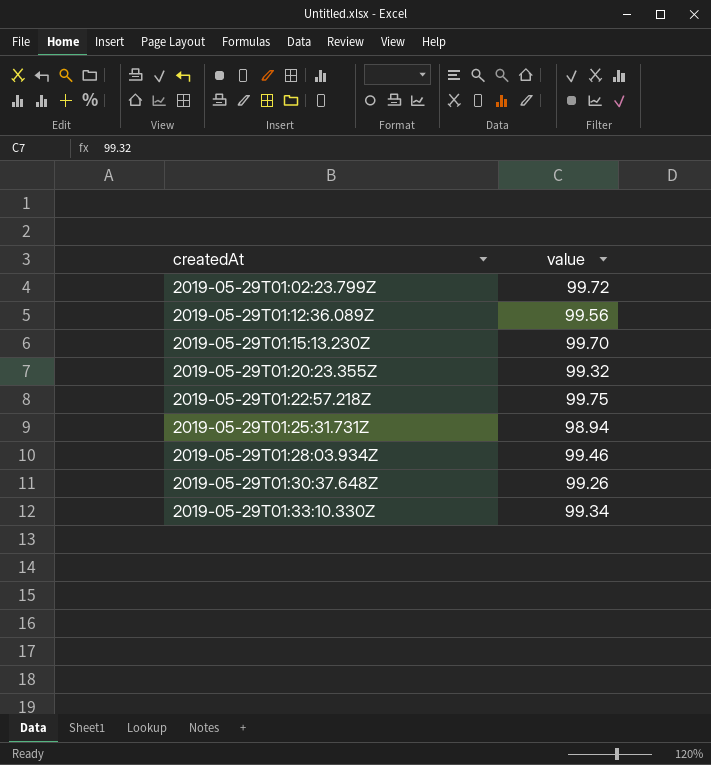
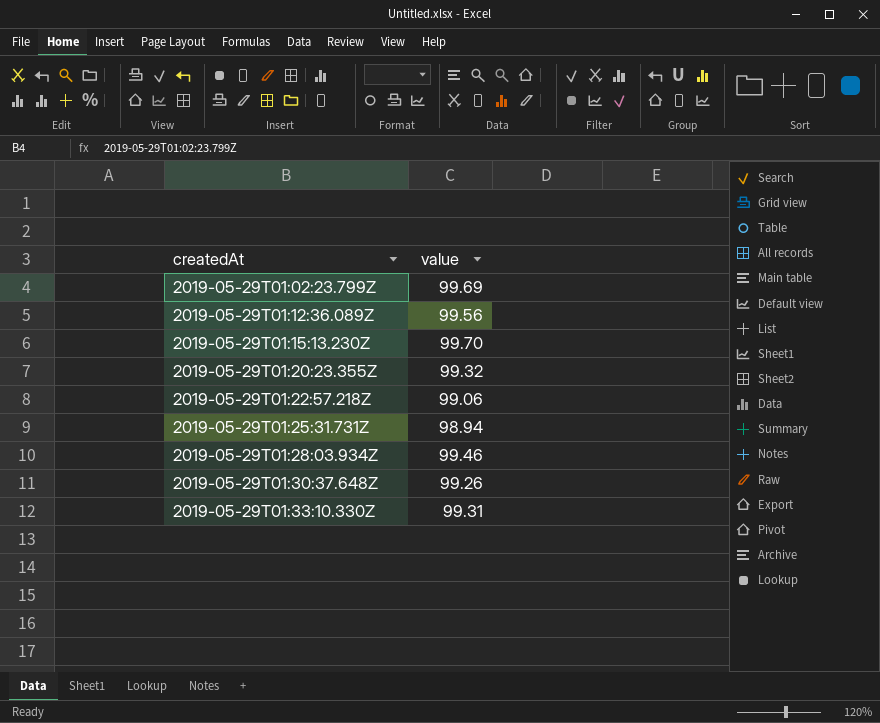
2019-05-29T01:02:23.799Z | value: 99.72 -> 99.69
2019-05-29T01:22:57.218Z | value: 99.75 -> 99.06
2019-05-29T01:33:10.330Z | value: 99.34 -> 99.31

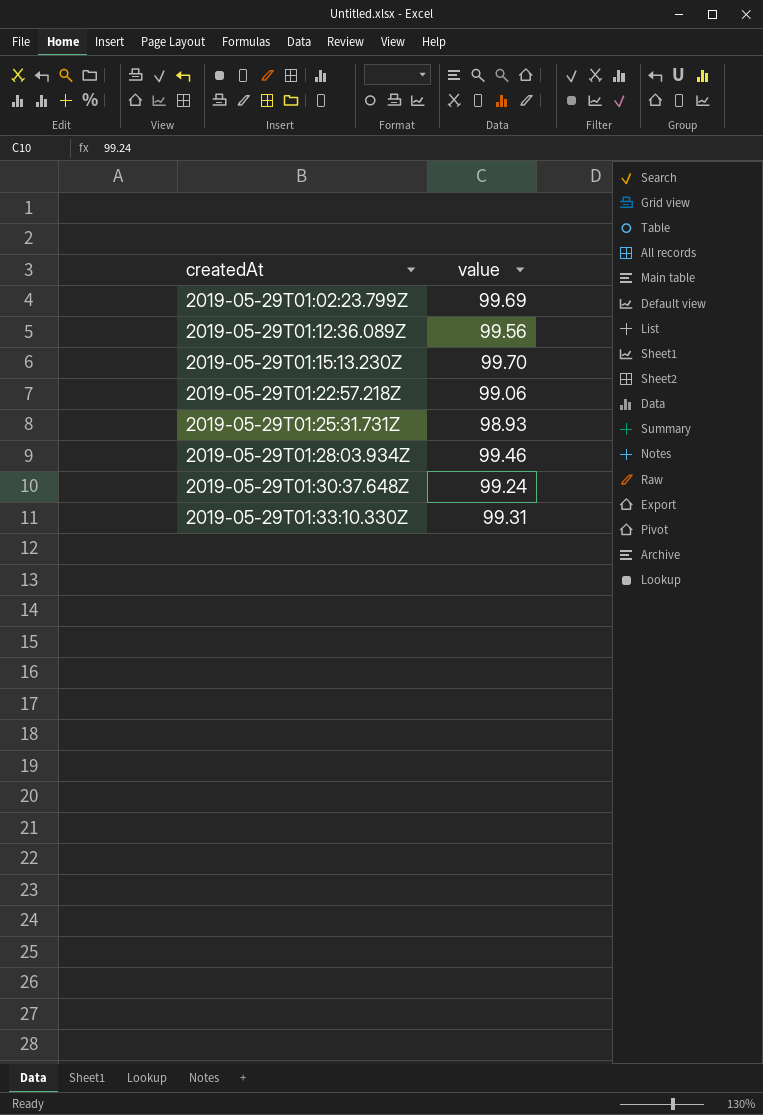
row 2019-05-29T01:20:23.355Z: 99.32 -> none
2019-05-29T01:25:31.731Z | value: 98.94 -> 98.93
2019-05-29T01:30:37.648Z | value: 99.26 -> 99.24

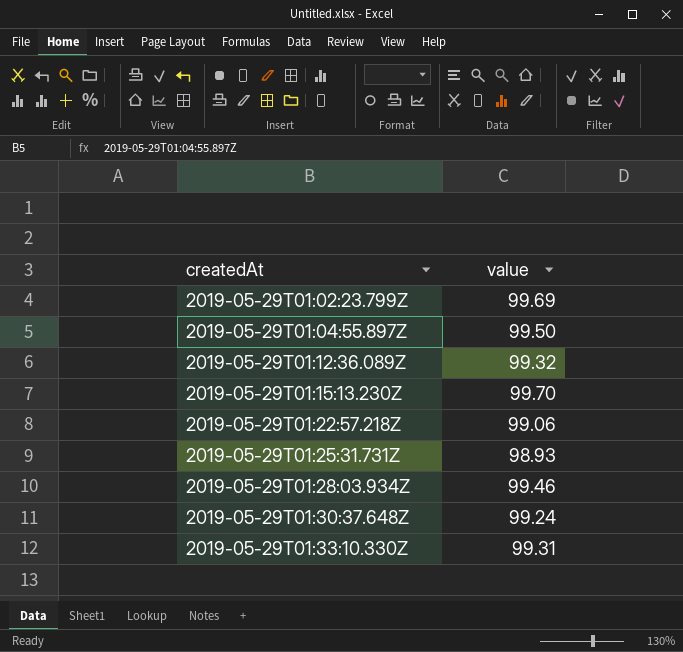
row 2019-05-29T01:04:55.897Z: none -> 99.50
2019-05-29T01:12:36.089Z | value: 99.56 -> 99.32

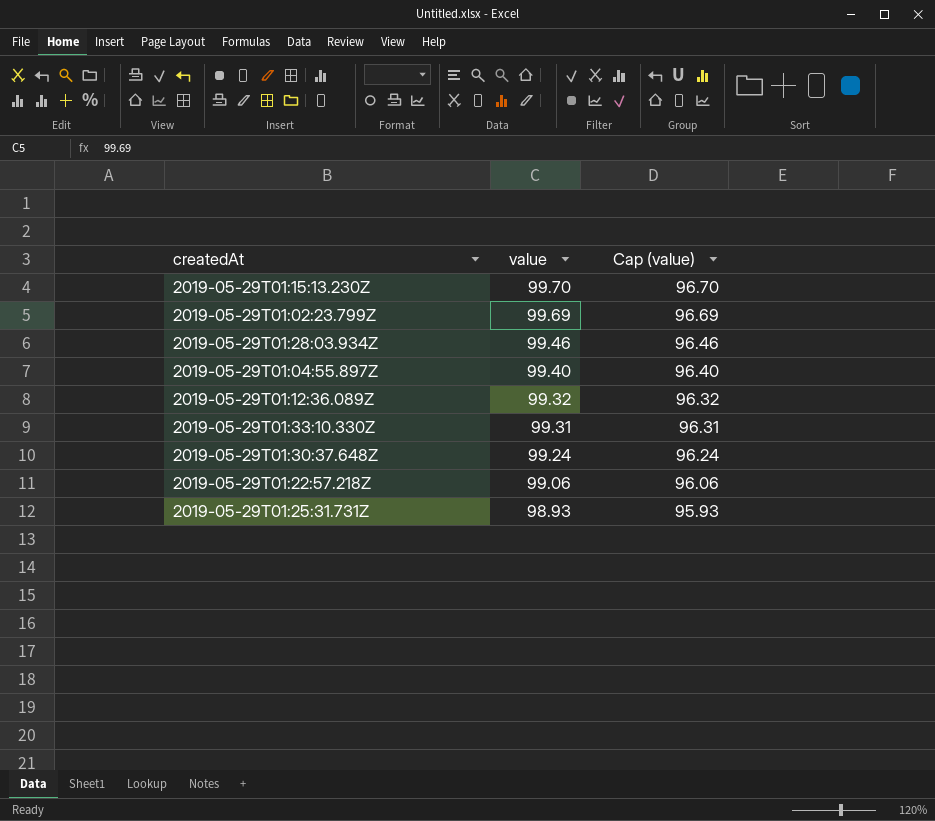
row order: createdAt ascending -> value descending
column Cap (value) | formula: none -> [value] - 3
2019-05-29T01:04:55.897Z | value: 99.50 -> 99.40

